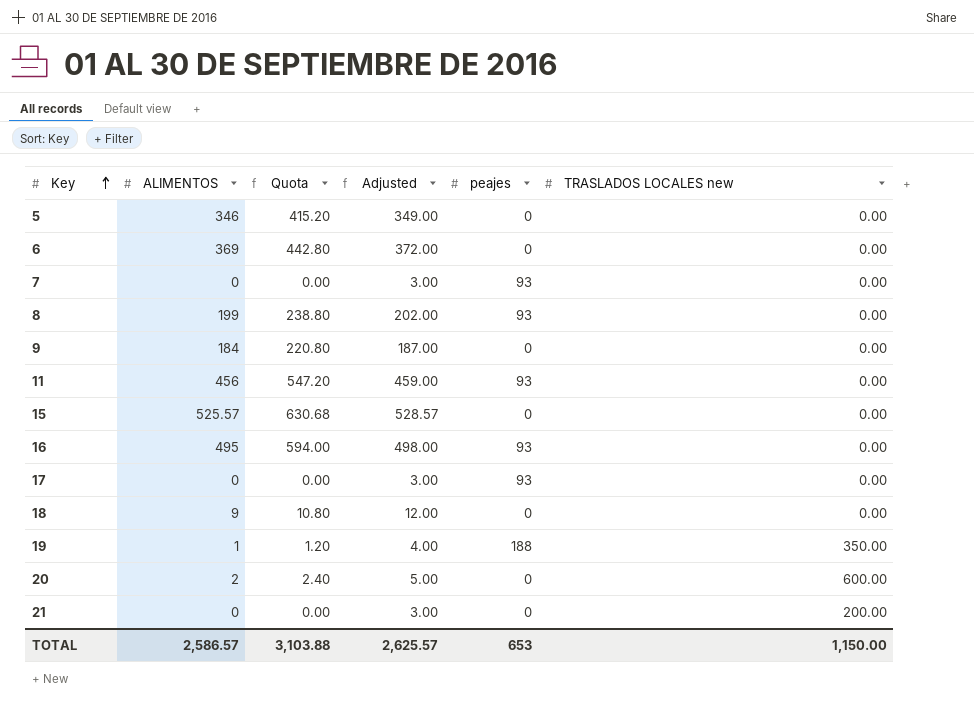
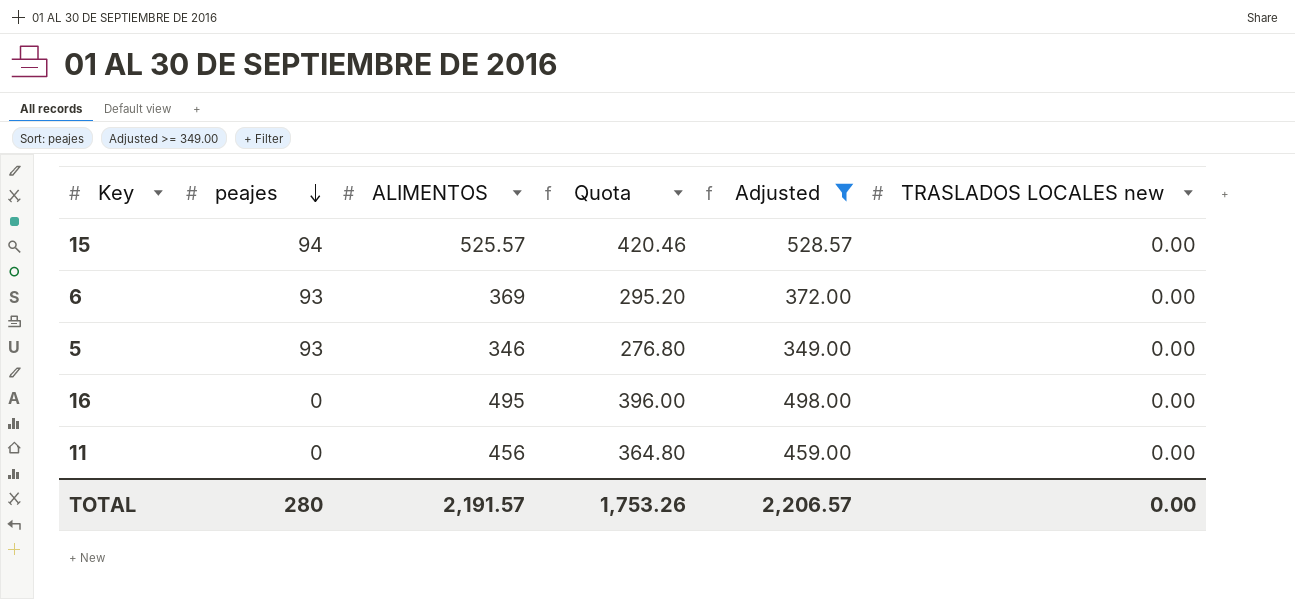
filter: none -> Adjusted >= 349.00
row order: Key ascending -> peajes descending
column peajes | position: 5 -> 2
column Quota | formula: [ALIMENTOS] * 1.2 -> [ALIMENTOS] * 0.8
15 | peajes: 0 -> 94
6 | peajes: 0 -> 93
5 | peajes: 0 -> 93
16 | peajes: 93 -> 0
11 | peajes: 93 -> 0
TOTAL | peajes: 653 -> 280
TOTAL | ALIMENTOS: 2,586.57 -> 2,191.57
TOTAL | Quota: 3,103.88 -> 1,753.26
TOTAL | Adjusted: 2,625.57 -> 2,206.57
TOTAL | TRASLADOS LOCALES new: 1,150.00 -> 0.00

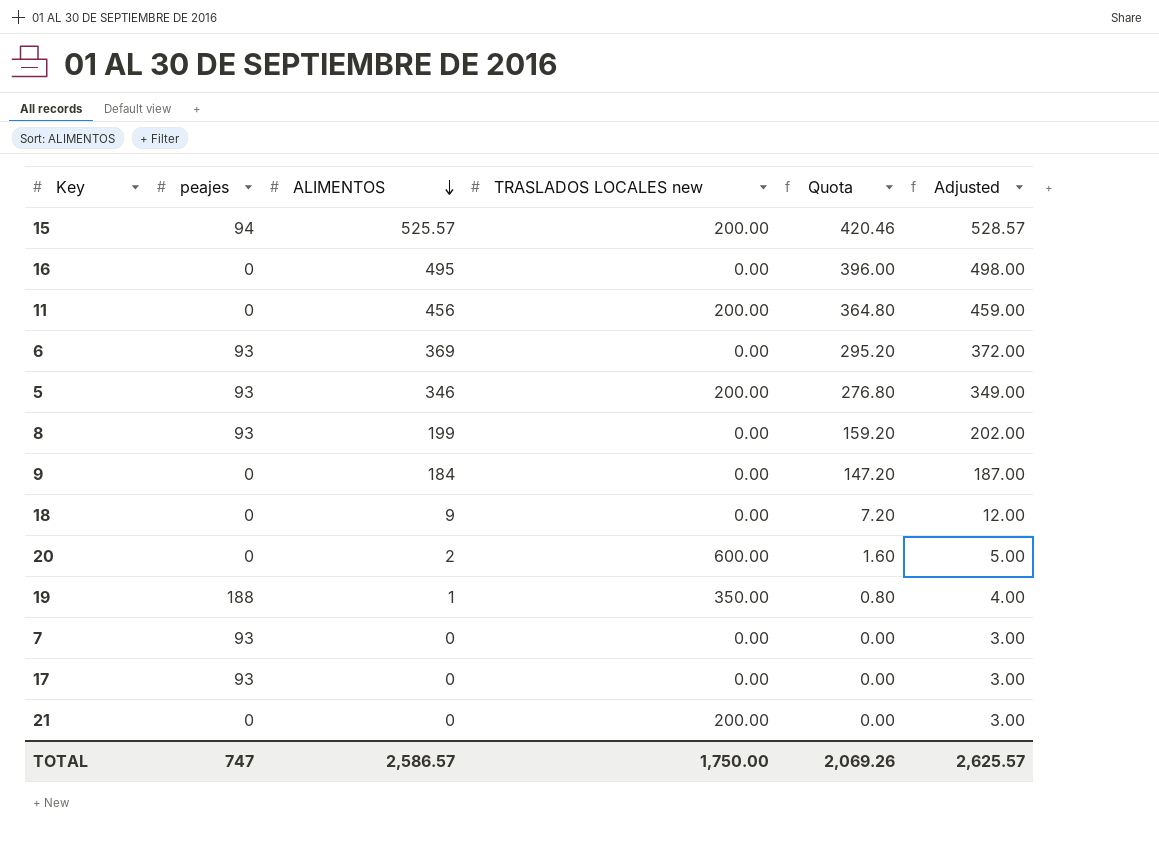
filter: Adjusted >= 349.00 -> none
row order: peajes descending -> ALIMENTOS descending
column TRASLADOS LOCALES new | position: 6 -> 4
15 | TRASLADOS LOCALES new: 0.00 -> 200.00
11 | TRASLADOS LOCALES new: 0.00 -> 200.00
5 | TRASLADOS LOCALES new: 0.00 -> 200.00
TOTAL | peajes: 280 -> 747
TOTAL | ALIMENTOS: 2,191.57 -> 2,586.57
TOTAL | TRASLADOS LOCALES new: 0.00 -> 1,750.00
TOTAL | Quota: 1,753.26 -> 2,069.26
TOTAL | Adjusted: 2,206.57 -> 2,625.57

